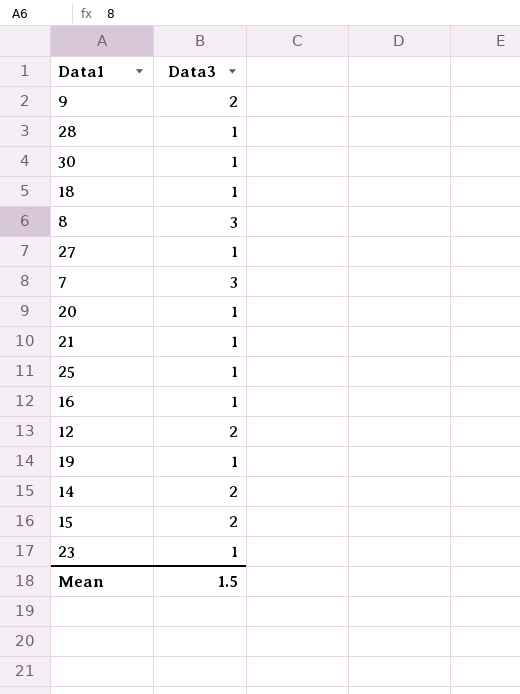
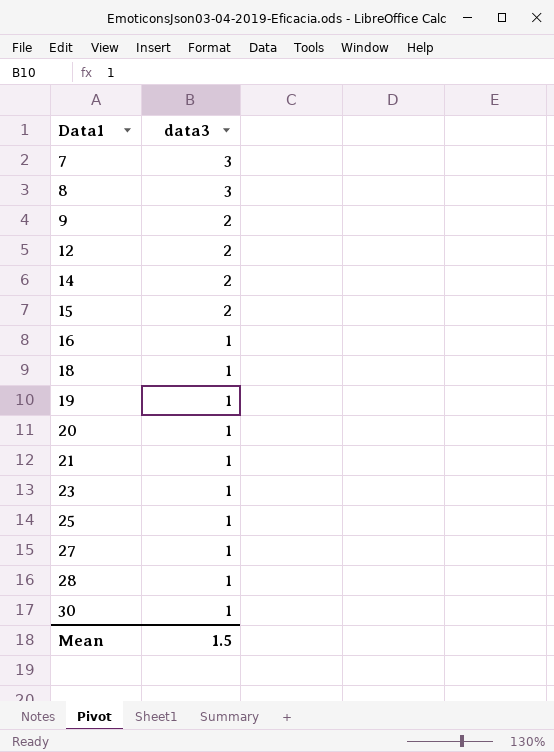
row order: none -> Data1 ascending
column name: Data3 -> data3

